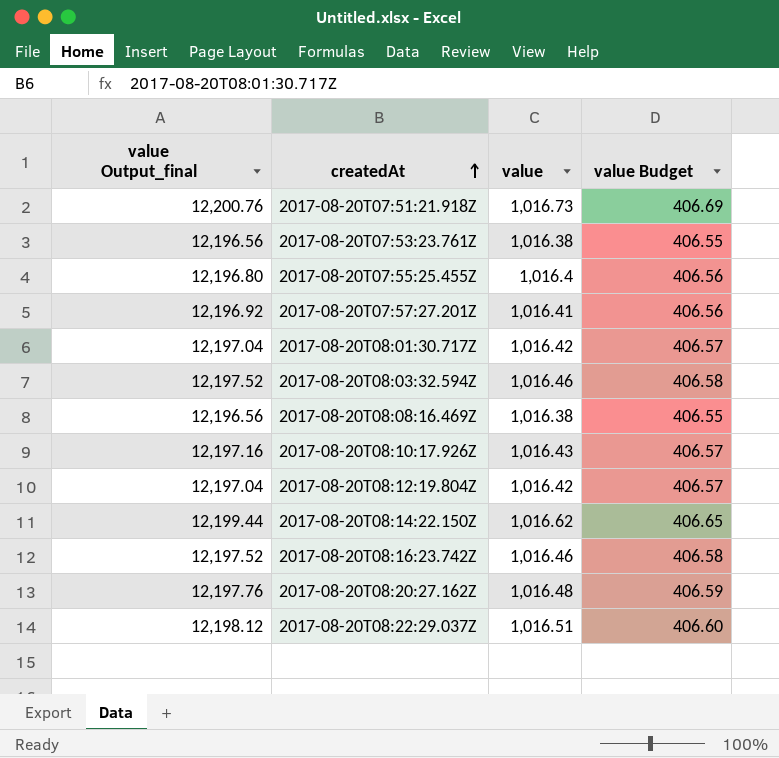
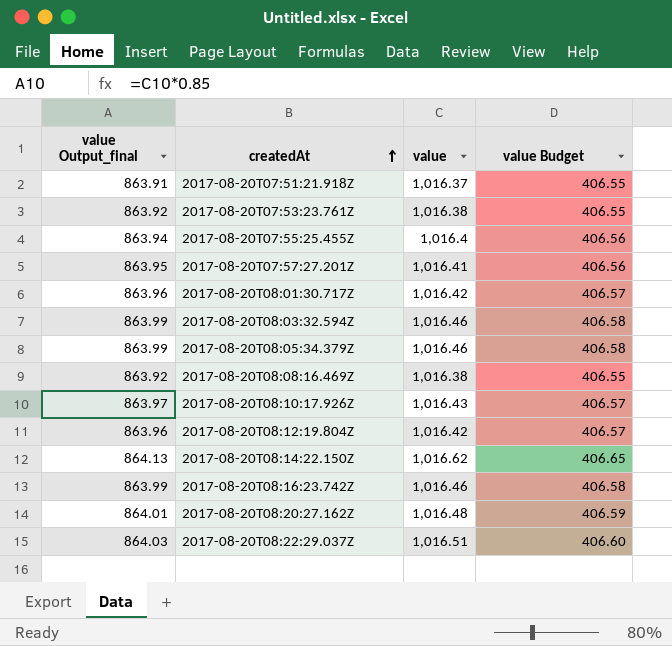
column value Output_final | formula: [value] * 12 -> [value] * 0.85
2017-08-20T07:51:21.918Z | value: 1,016.73 -> 1,016.37
2017-08-20T07:51:21.918Z | value Budget: 406.69 -> 406.55
row 2017-08-20T08:05:34.379Z: none -> 863.99 | 1,016.46 | 406.58

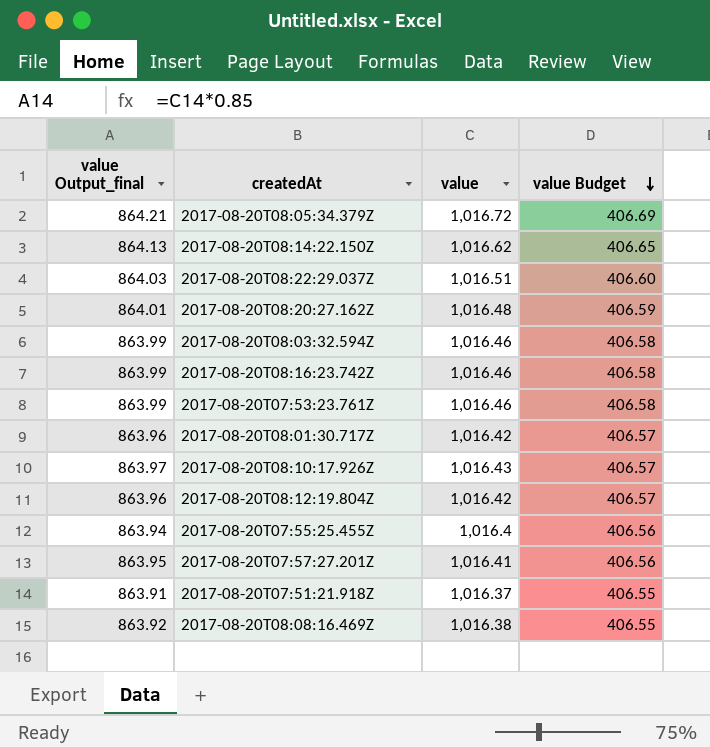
row order: createdAt ascending -> value Budget descending
2017-08-20T08:05:34.379Z | value Output_final: 863.99 -> 864.21
2017-08-20T08:05:34.379Z | value: 1,016.46 -> 1,016.72
2017-08-20T08:05:34.379Z | value Budget: 406.58 -> 406.69
2017-08-20T07:53:23.761Z | value Output_final: 863.92 -> 863.99
2017-08-20T07:53:23.761Z | value: 1,016.38 -> 1,016.46
2017-08-20T07:53:23.761Z | value Budget: 406.55 -> 406.58

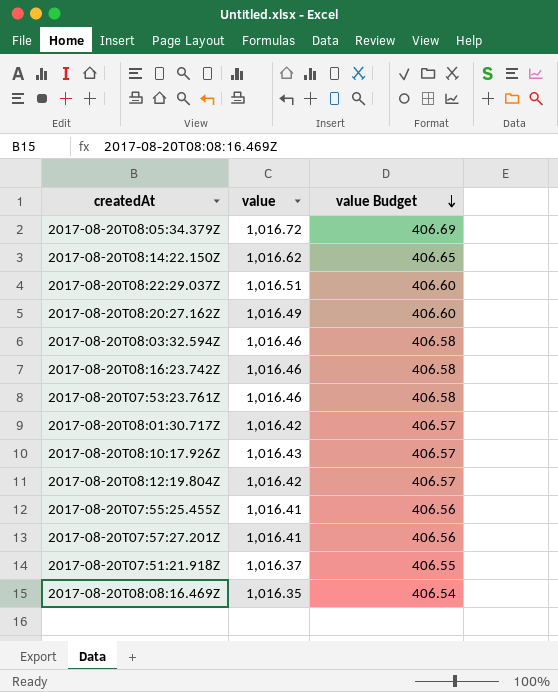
column value Output_final | formula: [value] * 0.85 -> none
2017-08-20T08:20:27.162Z | value: 1,016.48 -> 1,016.49
2017-08-20T08:20:27.162Z | value Budget: 406.59 -> 406.60
2017-08-20T07:55:25.455Z | value: 1,016.4 -> 1,016.41
2017-08-20T08:08:16.469Z | value: 1,016.38 -> 1,016.35
2017-08-20T08:08:16.469Z | value Budget: 406.55 -> 406.54

